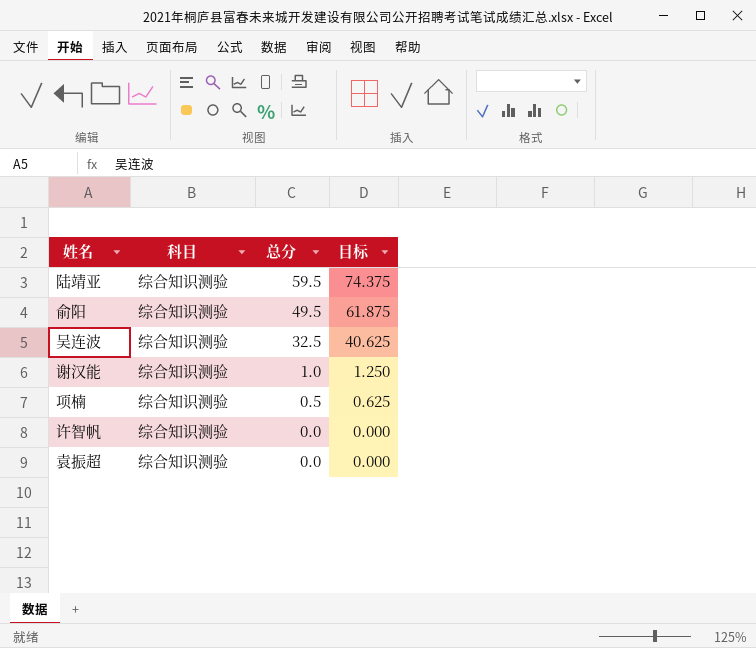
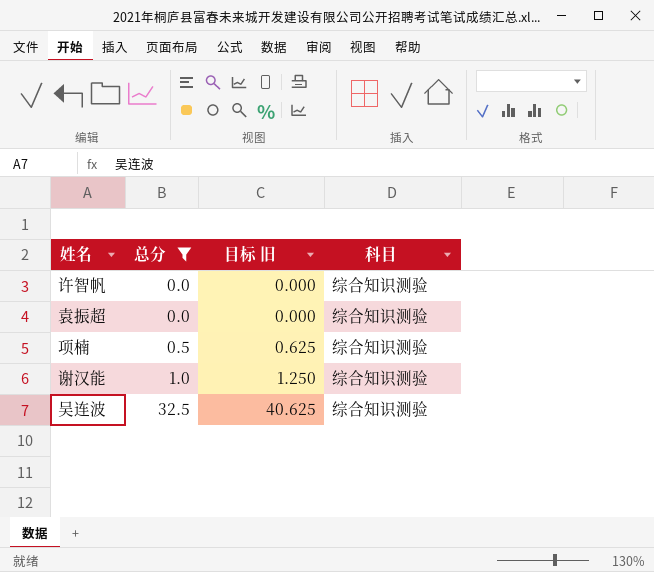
filter: none -> 总分 <= 32.5
row order: 总分 descending -> 总分 ascending
column name: 目标 -> 目标 旧
column 科目 | position: 2 -> 4

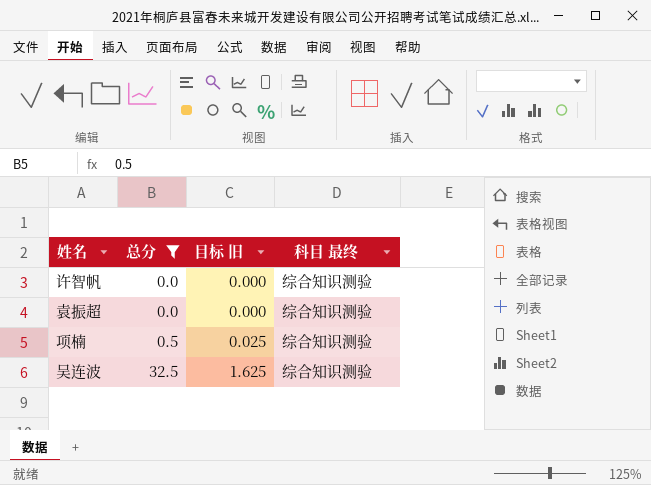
column 目标 旧 | formula: [总分] * 1.25 -> [总分] * 0.05
column name: 科目 -> 科目 最终
row 谢汉能: 1.0 | 1.250 | 综合知识测验 -> none

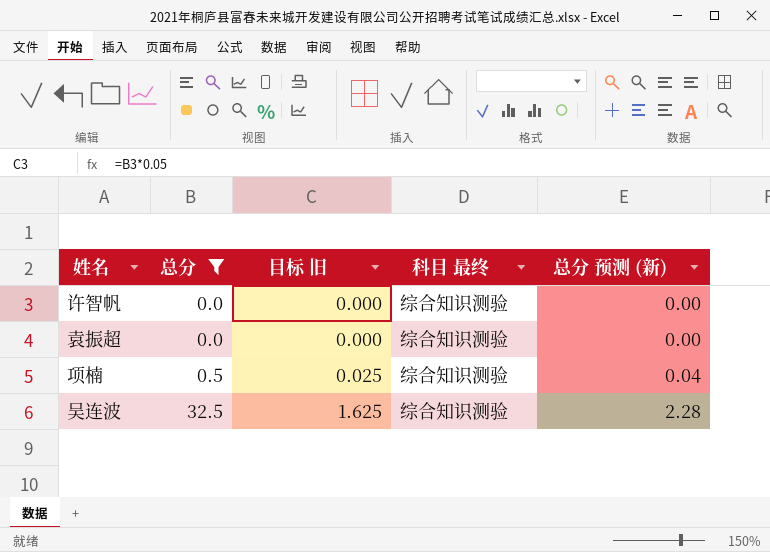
column 总分 预测 (新) | formula: none -> [总分] * 0.07

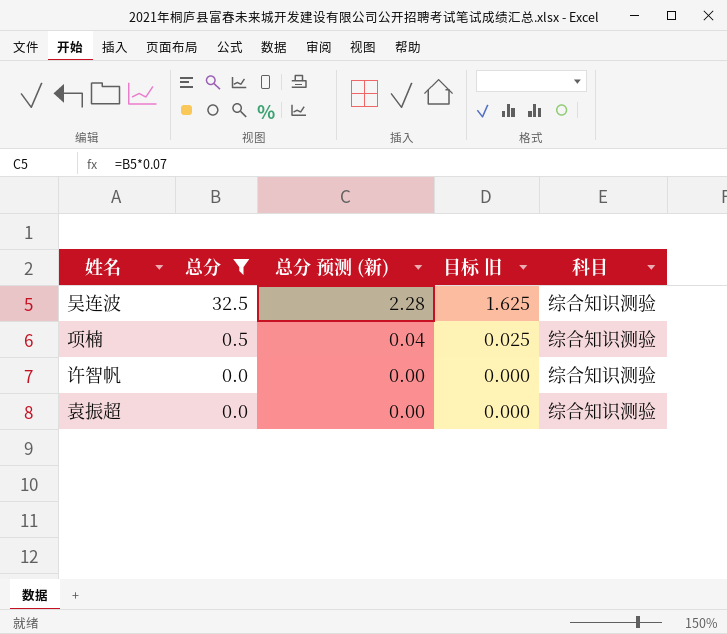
row order: 总分 ascending -> 总分 descending
column 总分 预测 (新) | position: 5 -> 3
column name: 科目 最终 -> 科目

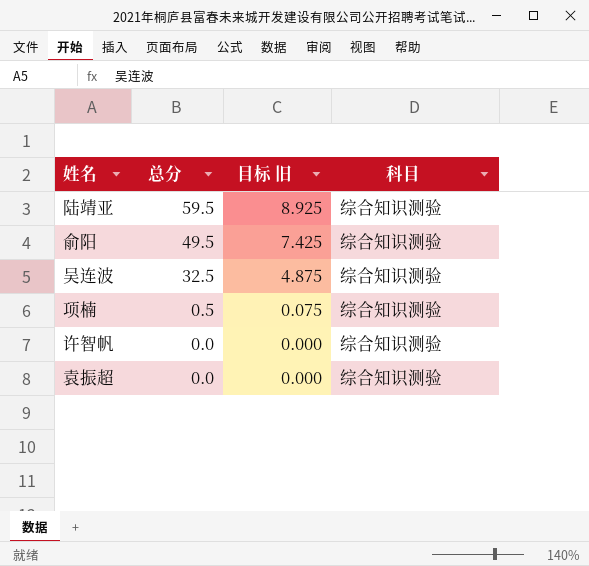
filter: 总分 <= 32.5 -> none
column 总分 预测 (新) | formula: [总分] * 0.07 -> none
column 目标 旧 | formula: [总分] * 0.05 -> [总分] * 0.15

